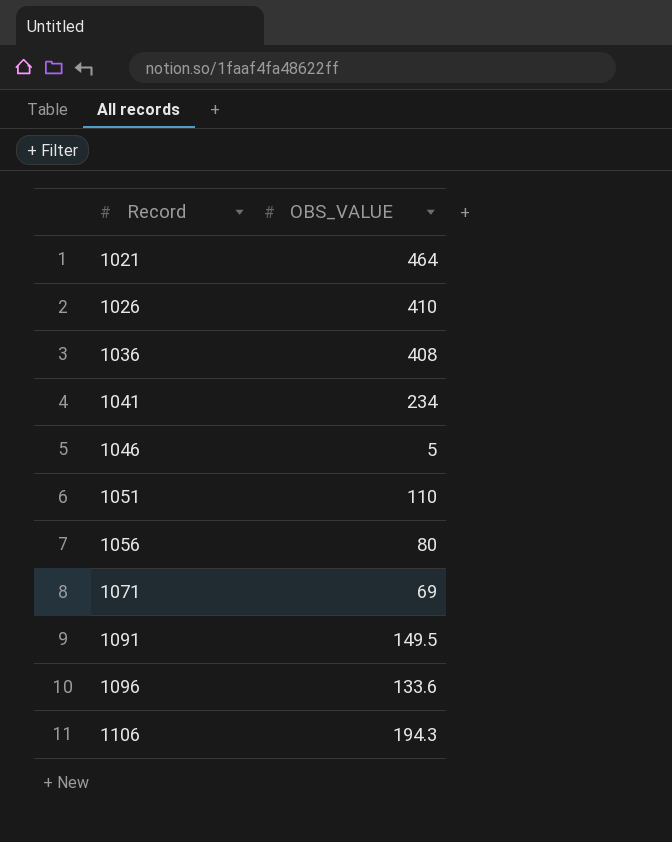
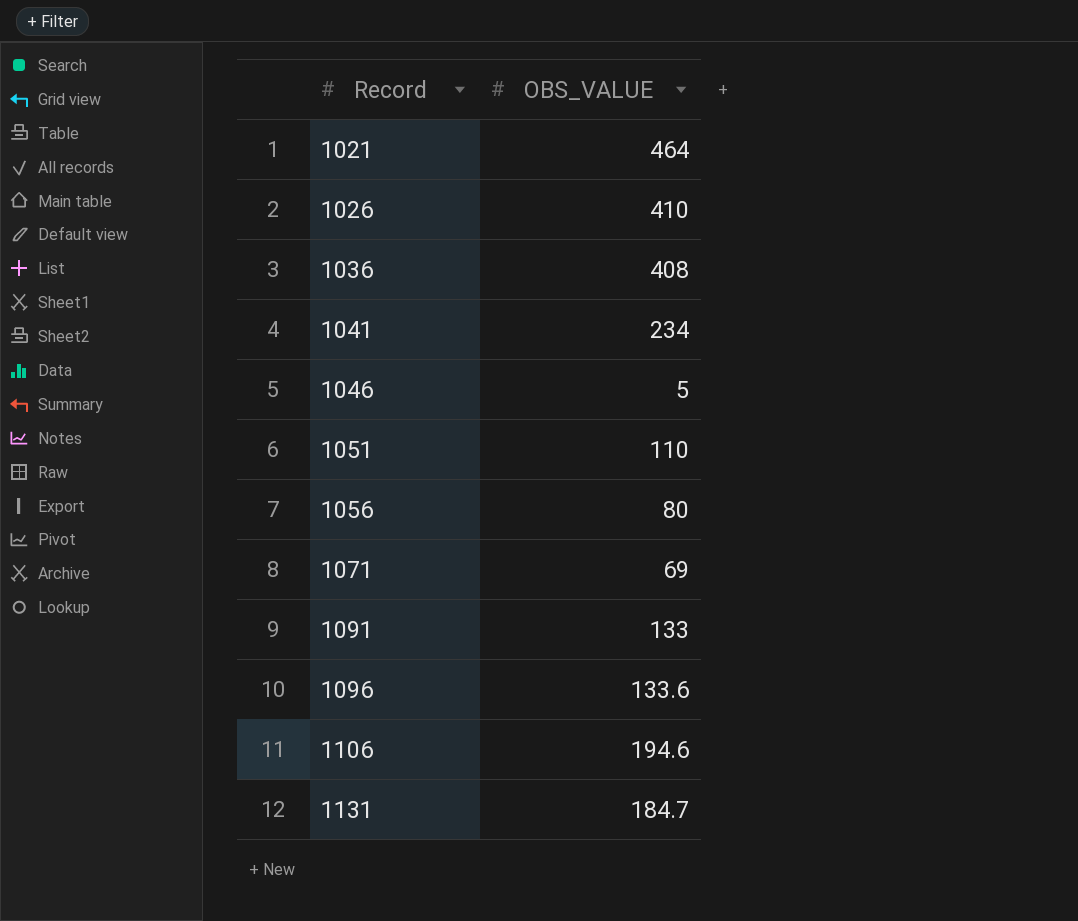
1091 | OBS_VALUE: 149.5 -> 133
1106 | OBS_VALUE: 194.3 -> 194.6
row 1131: none -> 184.7

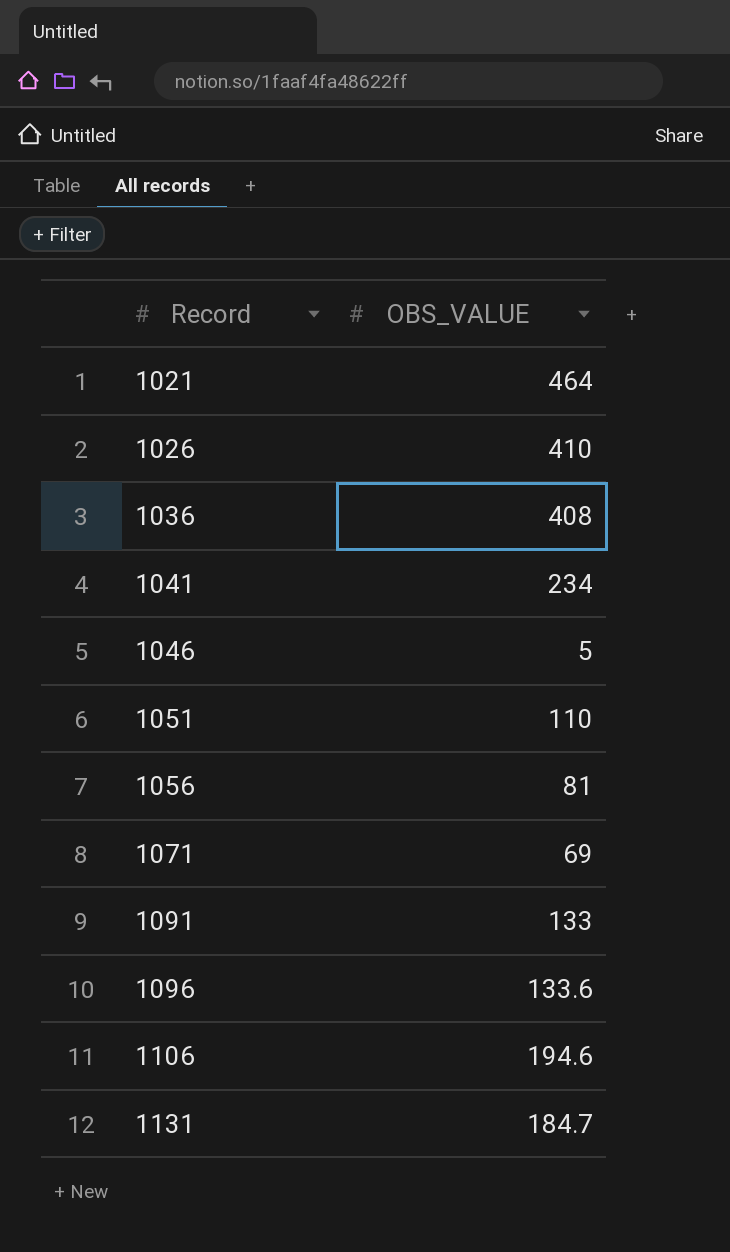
1056 | OBS_VALUE: 80 -> 81

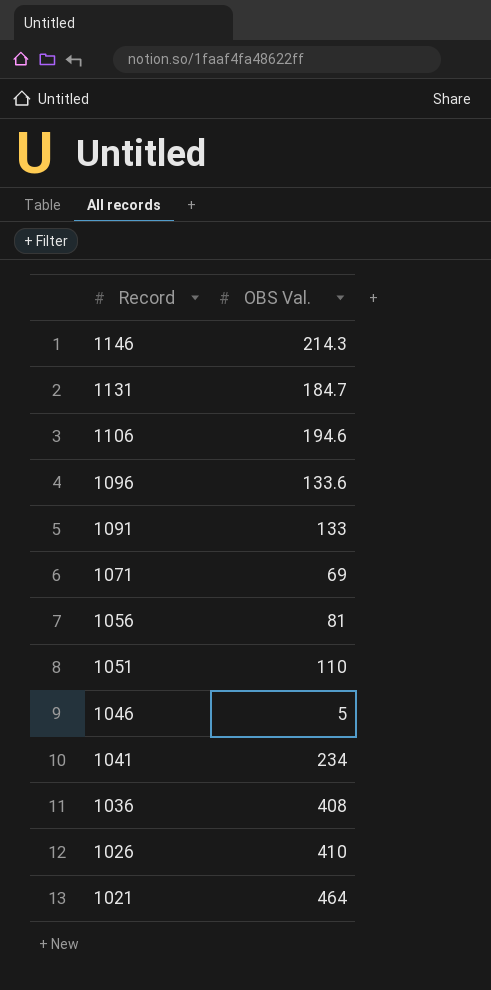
row order: Record ascending -> Record descending
column name: OBS_VALUE -> OBS Val.
row 1146: none -> 214.3

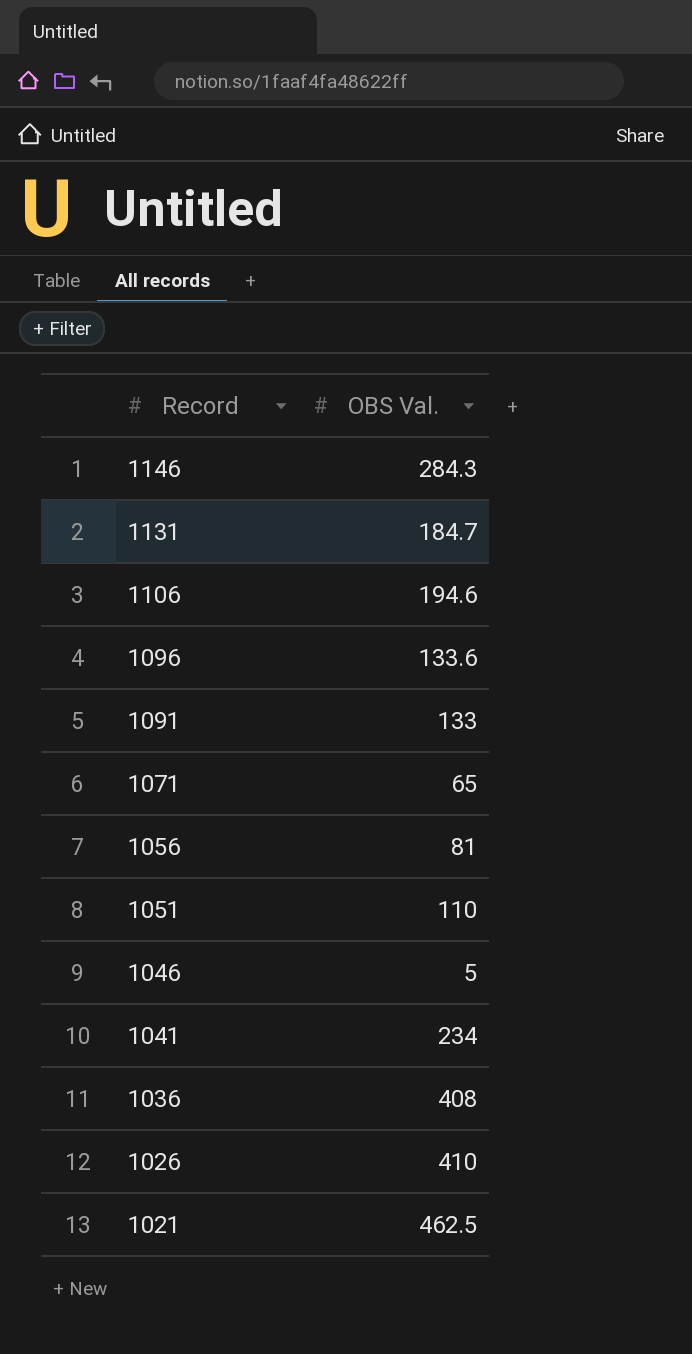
1146 | OBS Val.: 214.3 -> 284.3
1071 | OBS Val.: 69 -> 65
1021 | OBS Val.: 464 -> 462.5

